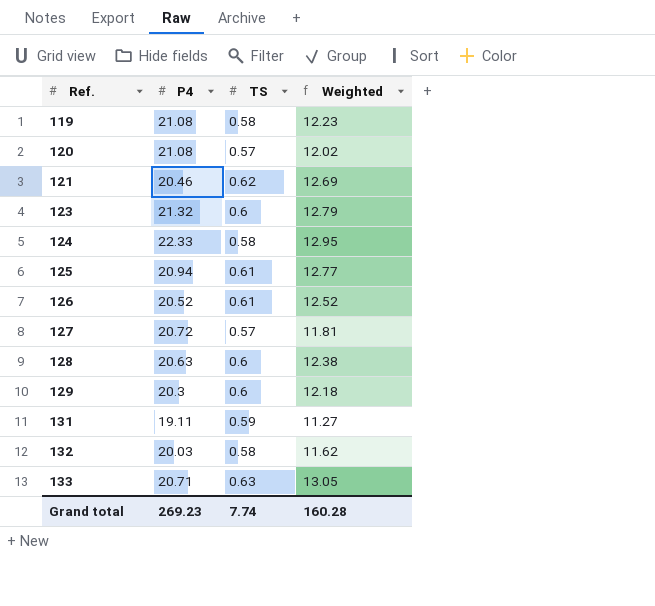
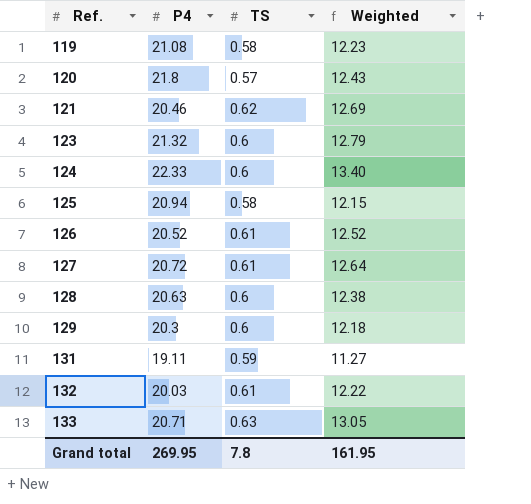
120 | P4: 21.08 -> 21.8
120 | Weighted: 12.02 -> 12.43
124 | TS: 0.58 -> 0.6
124 | Weighted: 12.95 -> 13.40
125 | TS: 0.61 -> 0.58
125 | Weighted: 12.77 -> 12.15
127 | TS: 0.57 -> 0.61
127 | Weighted: 11.81 -> 12.64
132 | TS: 0.58 -> 0.61
132 | Weighted: 11.62 -> 12.22
Grand total | P4: 269.23 -> 269.95
Grand total | TS: 7.74 -> 7.8
Grand total | Weighted: 160.28 -> 161.95

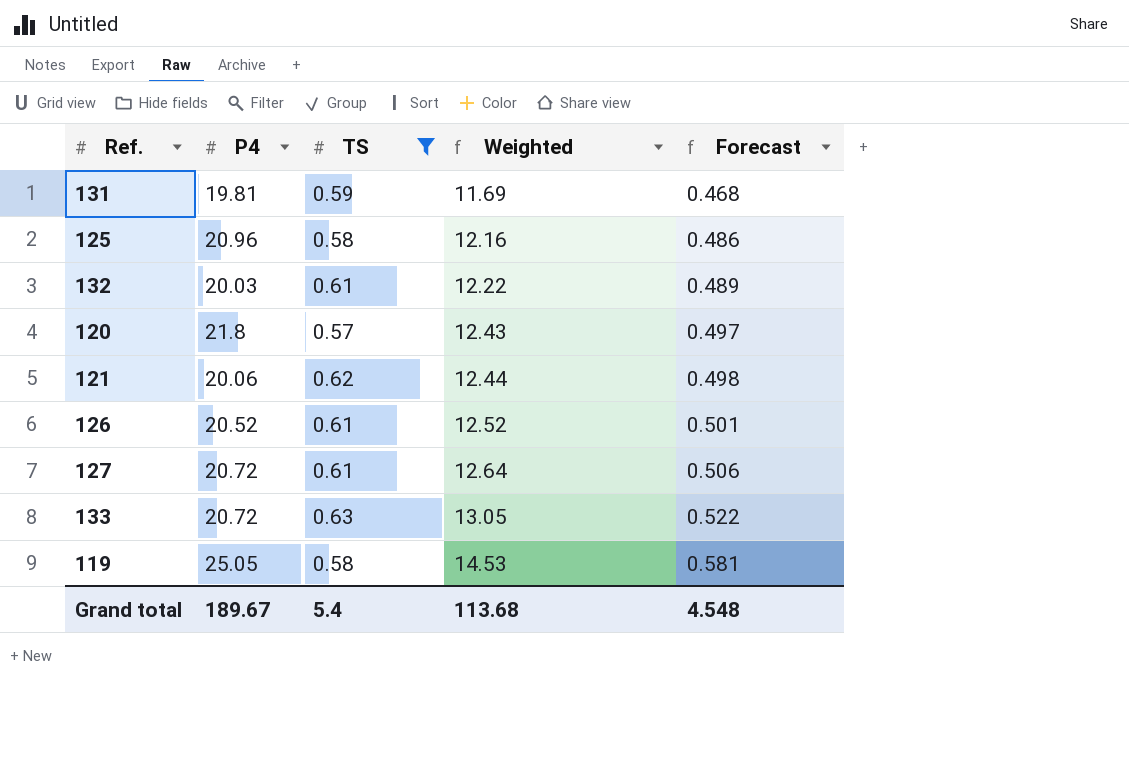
filter: none -> TS != 0.6
row order: Ref. ascending -> Weighted ascending
column Forecast | formula: none -> [Weighted] * 0.04
131 | P4: 19.11 -> 19.81
131 | Weighted: 11.27 -> 11.69
125 | P4: 20.94 -> 20.96
125 | Weighted: 12.15 -> 12.16
121 | P4: 20.46 -> 20.06
121 | Weighted: 12.69 -> 12.44
133 | P4: 20.71 -> 20.72
119 | P4: 21.08 -> 25.05
119 | Weighted: 12.23 -> 14.53
Grand total | P4: 269.95 -> 189.67
Grand total | TS: 7.8 -> 5.4
Grand total | Weighted: 161.95 -> 113.68

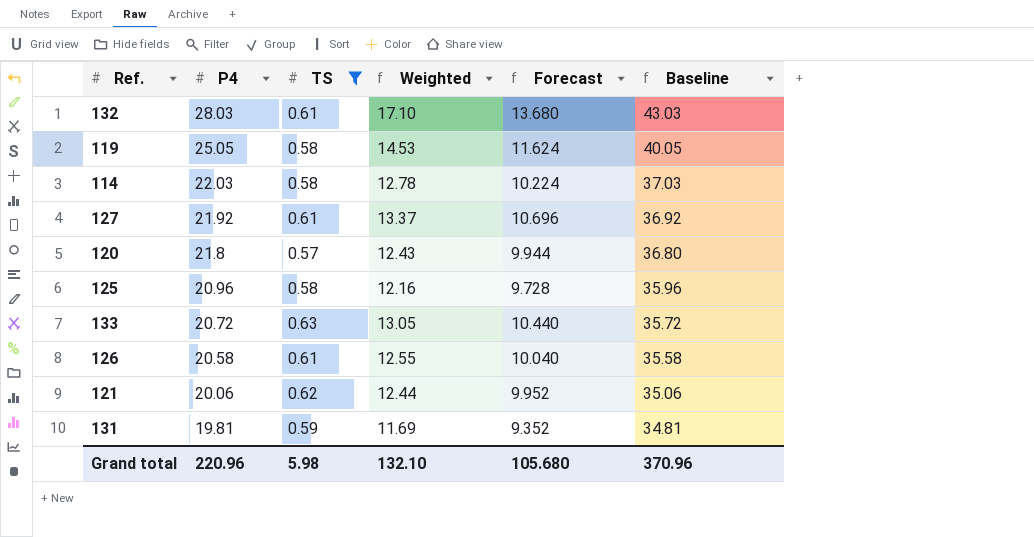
row order: Weighted ascending -> P4 descending
column Forecast | formula: [Weighted] * 0.04 -> [Weighted] * 0.8
column Baseline | formula: none -> [P4] + 15
132 | P4: 20.03 -> 28.03
132 | Weighted: 12.22 -> 17.10
row 114: none -> 22.03 | 0.58 | 12.78 | 10.224 | 37.03
127 | P4: 20.72 -> 21.92
127 | Weighted: 12.64 -> 13.37
126 | P4: 20.52 -> 20.58
126 | Weighted: 12.52 -> 12.55
Grand total | P4: 189.67 -> 220.96
Grand total | TS: 5.4 -> 5.98
Grand total | Weighted: 113.68 -> 132.10
Grand total | Forecast: 4.548 -> 105.680

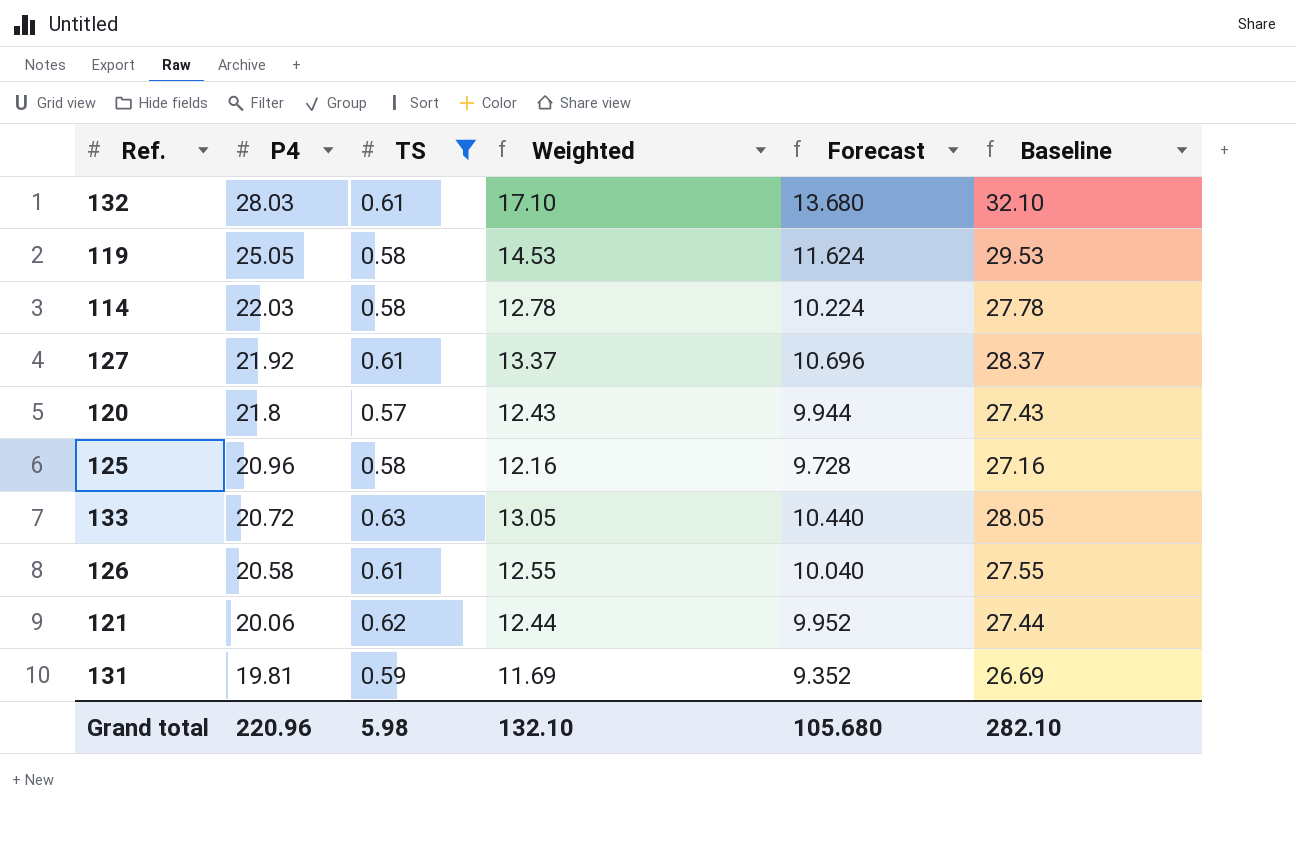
column Baseline | formula: [P4] + 15 -> [Weighted] + 15
Grand total | Baseline: 370.96 -> 282.10

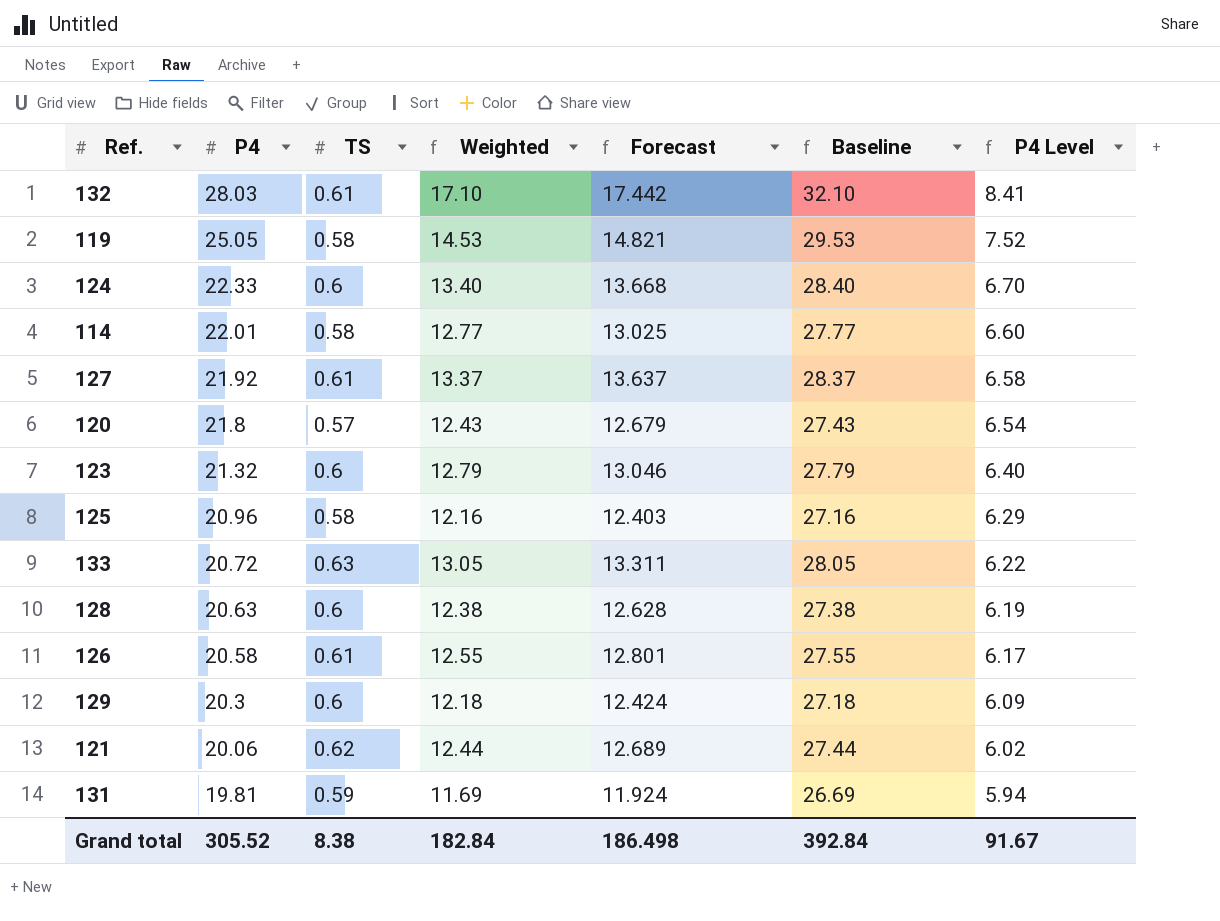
filter: TS != 0.6 -> none
column Forecast | formula: [Weighted] * 0.8 -> [Weighted] * 1.02
column P4 Level | formula: none -> [P4] * 0.3
114 | P4: 22.03 -> 22.01
114 | Weighted: 12.78 -> 12.77
114 | Baseline: 27.78 -> 27.77
Grand total | P4: 220.96 -> 305.52
Grand total | TS: 5.98 -> 8.38
Grand total | Weighted: 132.10 -> 182.84
Grand total | Forecast: 105.680 -> 186.498
Grand total | Baseline: 282.10 -> 392.84

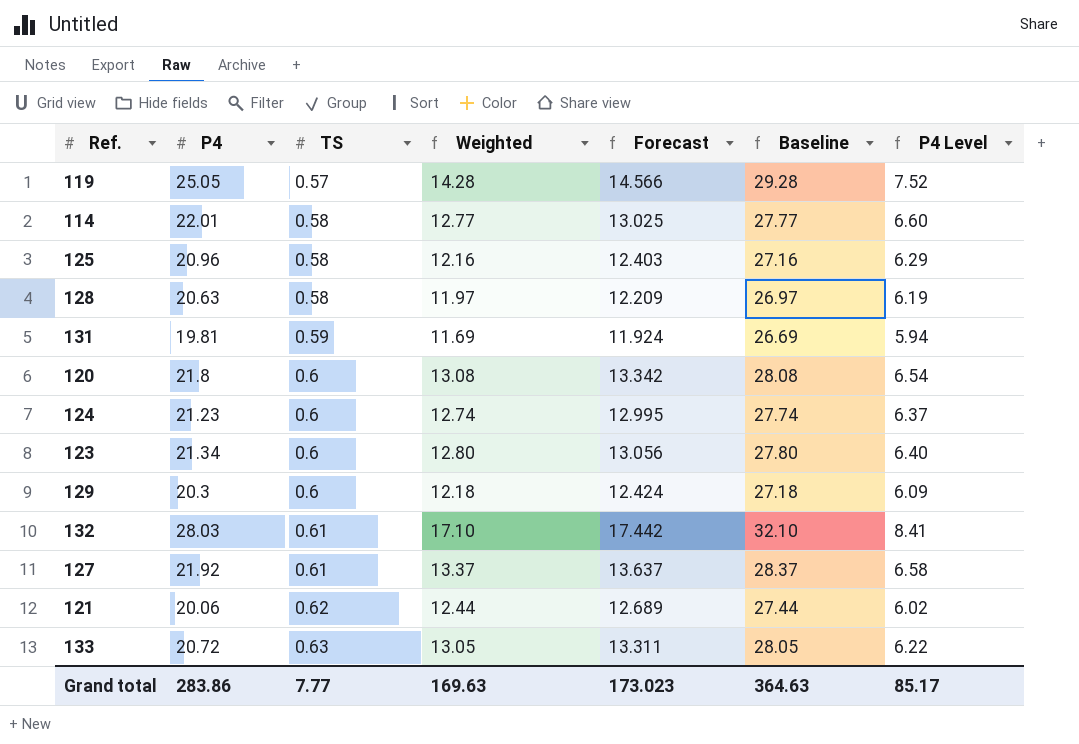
row order: P4 descending -> TS ascending
row 126: 20.58 | 0.61 | 12.55 | 12.801 | 27.55 | 6.17 -> none
119 | TS: 0.58 -> 0.57
119 | Weighted: 14.53 -> 14.28
119 | Forecast: 14.821 -> 14.566
119 | Baseline: 29.53 -> 29.28
128 | TS: 0.6 -> 0.58
128 | Weighted: 12.38 -> 11.97
128 | Forecast: 12.628 -> 12.209
128 | Baseline: 27.38 -> 26.97
120 | TS: 0.57 -> 0.6
120 | Weighted: 12.43 -> 13.08
120 | Forecast: 12.679 -> 13.342
120 | Baseline: 27.43 -> 28.08
124 | P4: 22.33 -> 21.23
124 | Weighted: 13.40 -> 12.74
124 | Forecast: 13.668 -> 12.995
124 | Baseline: 28.40 -> 27.74
124 | P4 Level: 6.70 -> 6.37
123 | P4: 21.32 -> 21.34
123 | Weighted: 12.79 -> 12.80
123 | Forecast: 13.046 -> 13.056
123 | Baseline: 27.79 -> 27.80
Grand total | P4: 305.52 -> 283.86
Grand total | TS: 8.38 -> 7.77
Grand total | Weighted: 182.84 -> 169.63
Grand total | Forecast: 186.498 -> 173.023
Grand total | Baseline: 392.84 -> 364.63
Grand total | P4 Level: 91.67 -> 85.17

